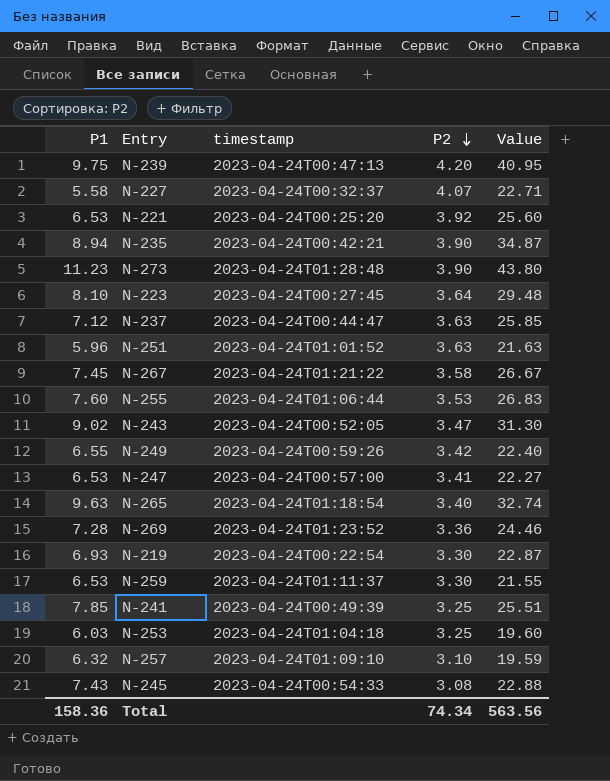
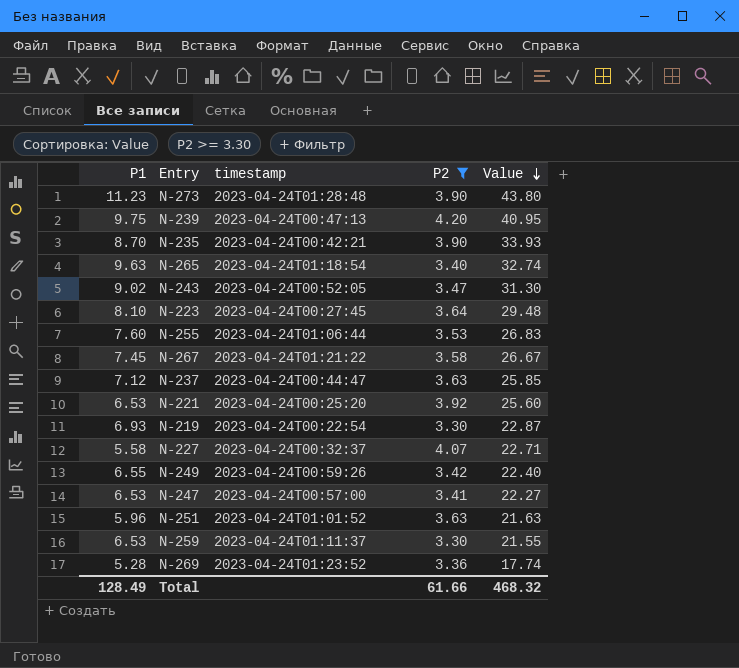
filter: none -> P2 >= 3.30
row order: P2 descending -> Value descending
N-235 | P1: 8.94 -> 8.70
N-235 | Value: 34.87 -> 33.93
N-269 | P1: 7.28 -> 5.28
N-269 | Value: 24.46 -> 17.74
Total | P1: 158.36 -> 128.49
Total | P2: 74.34 -> 61.66
Total | Value: 563.56 -> 468.32

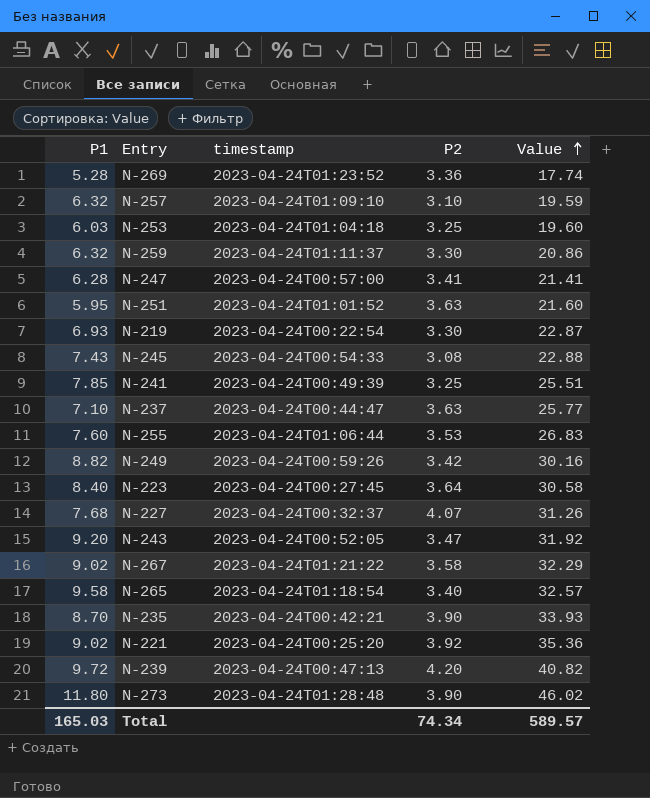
filter: P2 >= 3.30 -> none
row order: Value descending -> Value ascending
N-259 | P1: 6.53 -> 6.32
N-259 | Value: 21.55 -> 20.86
N-247 | P1: 6.53 -> 6.28
N-247 | Value: 22.27 -> 21.41
N-251 | P1: 5.96 -> 5.95
N-251 | Value: 21.63 -> 21.60
N-237 | P1: 7.12 -> 7.10
N-237 | Value: 25.85 -> 25.77
N-249 | P1: 6.55 -> 8.82
N-249 | Value: 22.40 -> 30.16
N-223 | P1: 8.10 -> 8.40
N-223 | Value: 29.48 -> 30.58
N-227 | P1: 5.58 -> 7.68
N-227 | Value: 22.71 -> 31.26
N-243 | P1: 9.02 -> 9.20
N-243 | Value: 31.30 -> 31.92
N-267 | P1: 7.45 -> 9.02
N-267 | Value: 26.67 -> 32.29
N-265 | P1: 9.63 -> 9.58
N-265 | Value: 32.74 -> 32.57
N-221 | P1: 6.53 -> 9.02
N-221 | Value: 25.60 -> 35.36
N-239 | P1: 9.75 -> 9.72
N-239 | Value: 40.95 -> 40.82
N-273 | P1: 11.23 -> 11.80
N-273 | Value: 43.80 -> 46.02
Total | P1: 128.49 -> 165.03
Total | P2: 61.66 -> 74.34
Total | Value: 468.32 -> 589.57

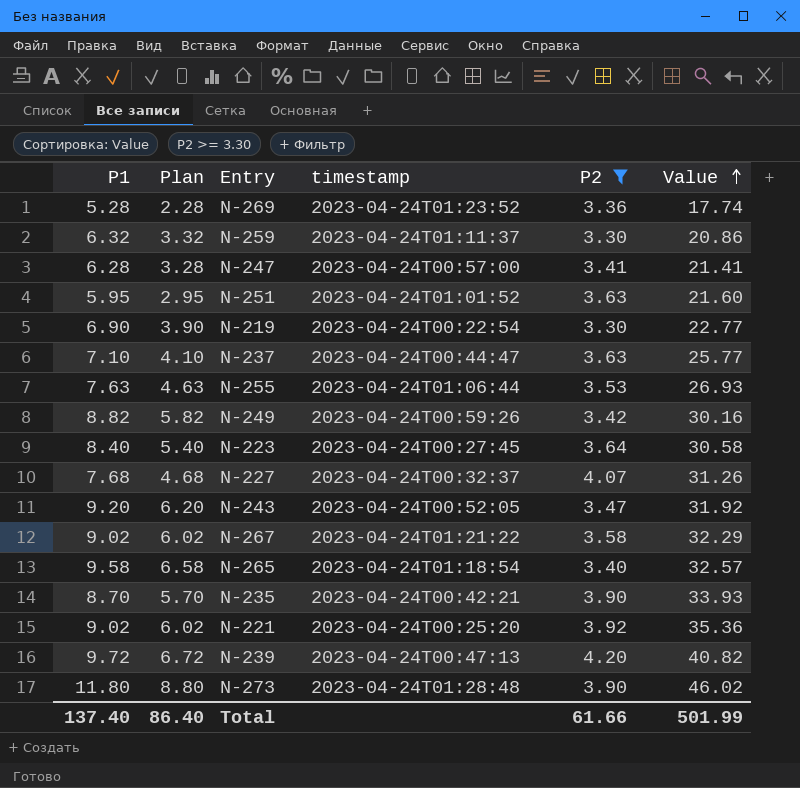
filter: none -> P2 >= 3.30
column Plan | formula: none -> [P1] - 3
N-219 | P1: 6.93 -> 6.90
N-219 | Value: 22.87 -> 22.77
N-255 | P1: 7.60 -> 7.63
N-255 | Value: 26.83 -> 26.93
Total | P1: 165.03 -> 137.40
Total | P2: 74.34 -> 61.66
Total | Value: 589.57 -> 501.99

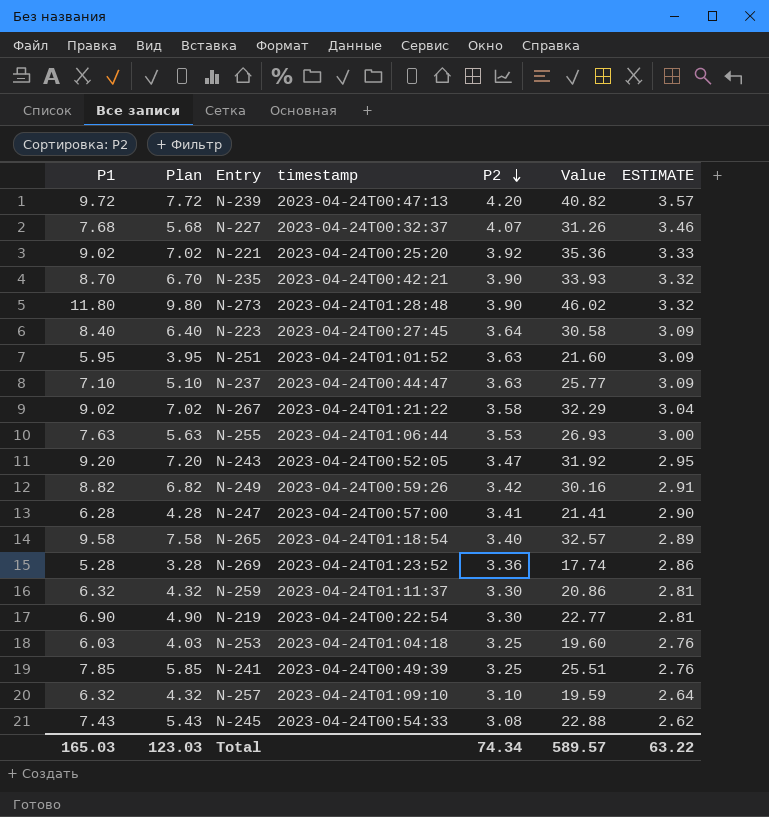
filter: P2 >= 3.30 -> none
row order: Value ascending -> P2 descending
column Plan | formula: [P1] - 3 -> [P1] - 2
column ESTIMATE | formula: none -> [P2] * 0.85
Total | P1: 137.40 -> 165.03
Total | Plan: 86.40 -> 123.03
Total | P2: 61.66 -> 74.34
Total | Value: 501.99 -> 589.57

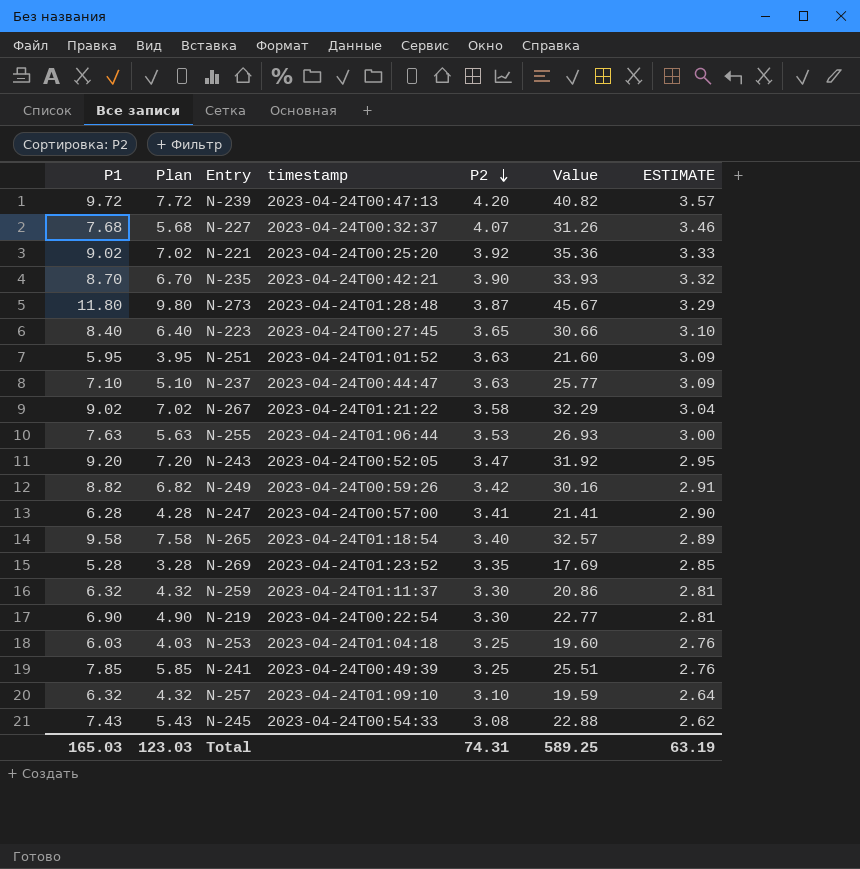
N-273 | P2: 3.90 -> 3.87
N-273 | Value: 46.02 -> 45.67
N-273 | ESTIMATE: 3.32 -> 3.29
N-223 | P2: 3.64 -> 3.65
N-223 | Value: 30.58 -> 30.66
N-223 | ESTIMATE: 3.09 -> 3.10
N-269 | P2: 3.36 -> 3.35
N-269 | Value: 17.74 -> 17.69
N-269 | ESTIMATE: 2.86 -> 2.85
Total | P2: 74.34 -> 74.31
Total | Value: 589.57 -> 589.25
Total | ESTIMATE: 63.22 -> 63.19

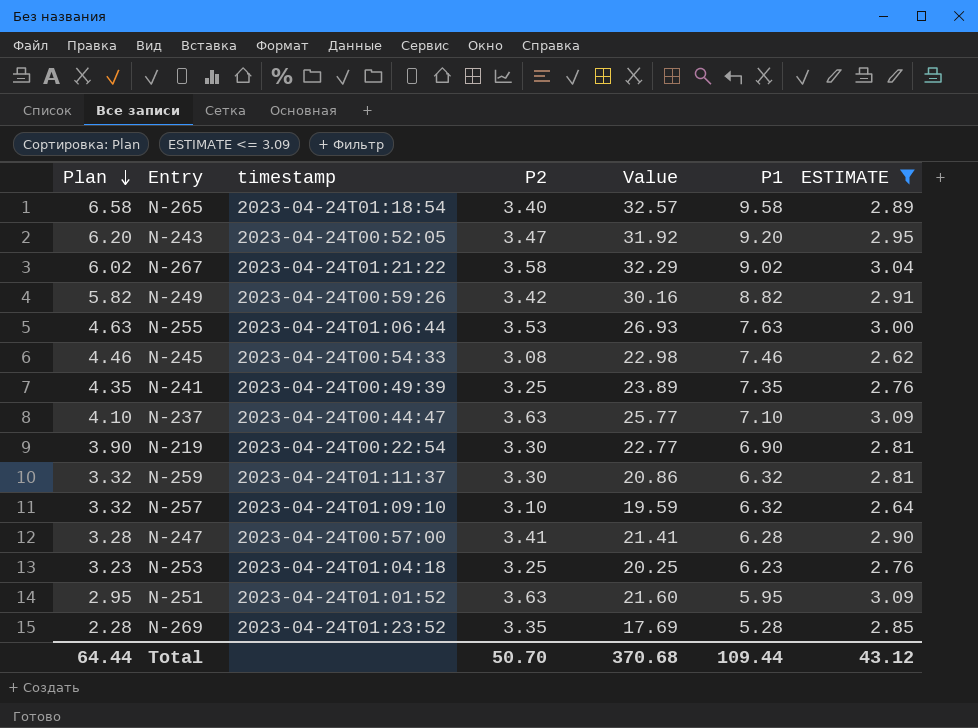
filter: none -> ESTIMATE <= 3.09
row order: P2 descending -> Plan descending
column Plan | formula: [P1] - 2 -> [P1] - 3
column P1 | position: 1 -> 6
N-245 | Value: 22.88 -> 22.98
N-245 | P1: 7.43 -> 7.46
N-241 | Value: 25.51 -> 23.89
N-241 | P1: 7.85 -> 7.35
N-253 | Value: 19.60 -> 20.25
N-253 | P1: 6.03 -> 6.23
Total | Plan: 123.03 -> 64.44
Total | P2: 74.31 -> 50.70
Total | Value: 589.25 -> 370.68
Total | P1: 165.03 -> 109.44
Total | ESTIMATE: 63.19 -> 43.12

